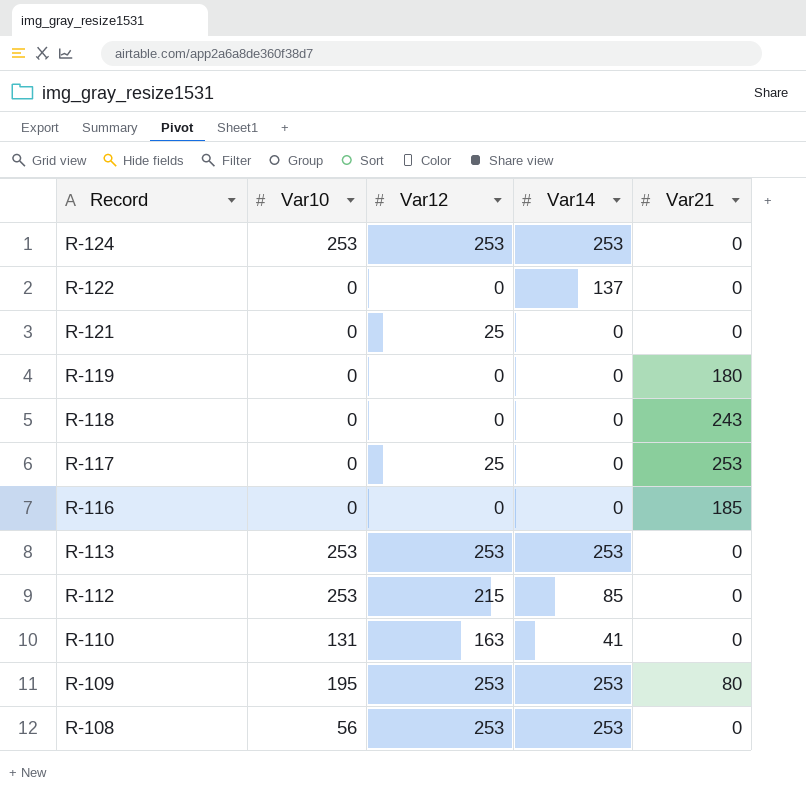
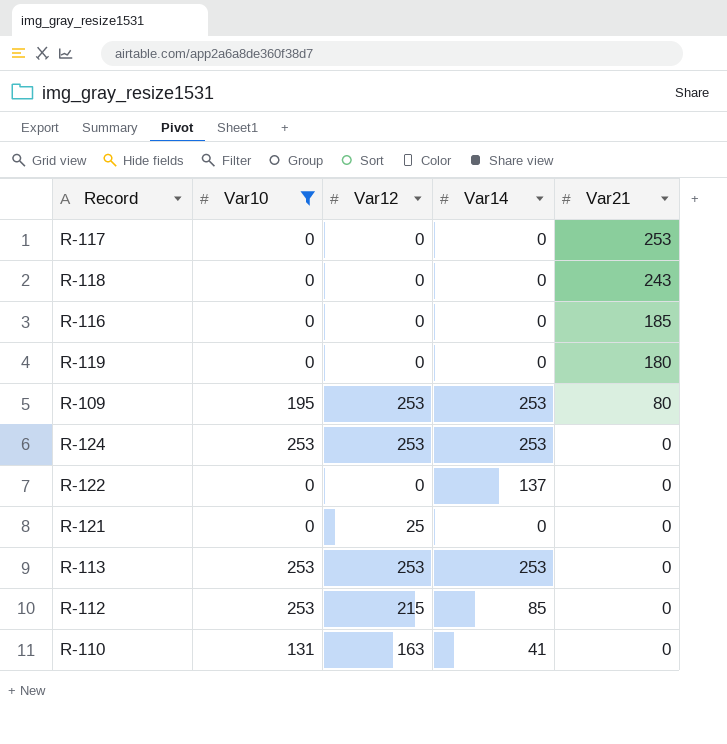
filter: none -> Var10 != 56
row order: Record descending -> Var21 descending
R-117 | Var12: 25 -> 0

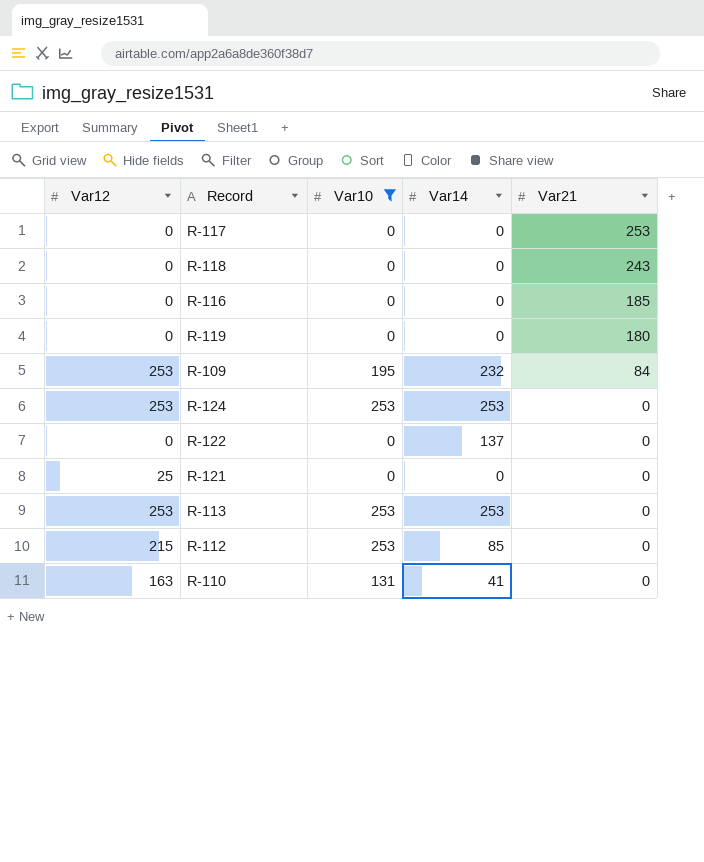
column Var12 | position: 3 -> 1
R-109 | Var14: 253 -> 232
R-109 | Var21: 80 -> 84

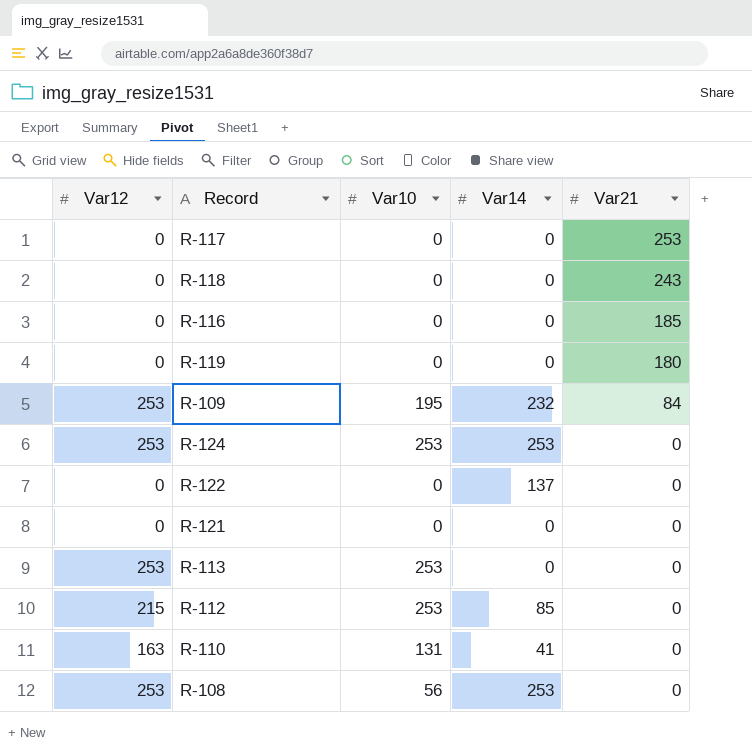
filter: Var10 != 56 -> none
R-121 | Var12: 25 -> 0
R-113 | Var14: 253 -> 0

